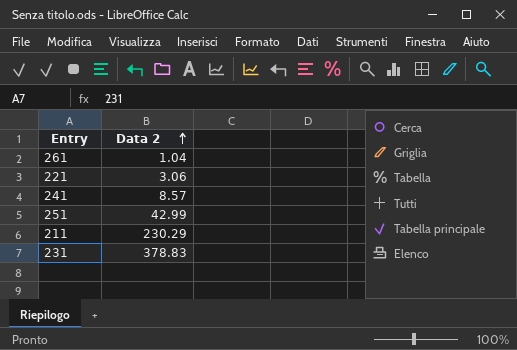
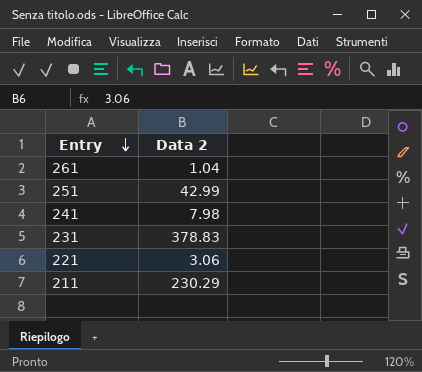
row order: Data 2 ascending -> Entry descending
241 | Data 2: 8.57 -> 7.98

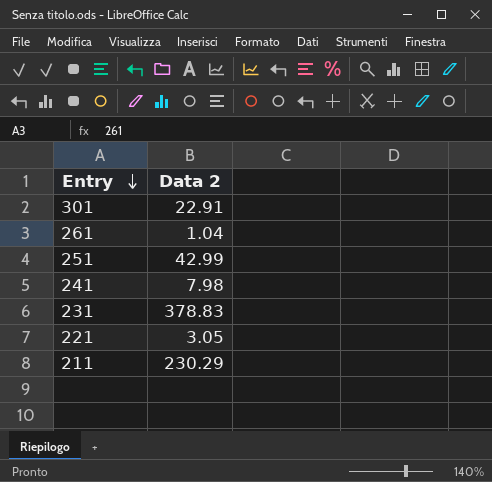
row 301: none -> 22.91
221 | Data 2: 3.06 -> 3.05

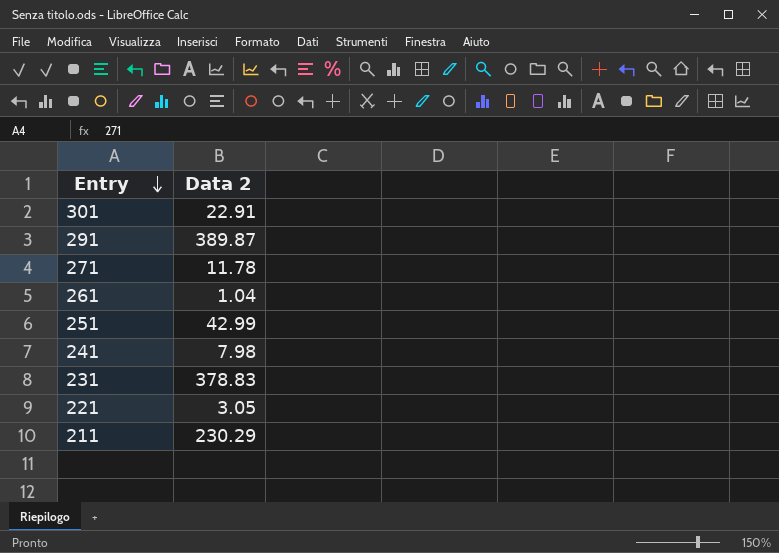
row 291: none -> 389.87
row 271: none -> 11.78

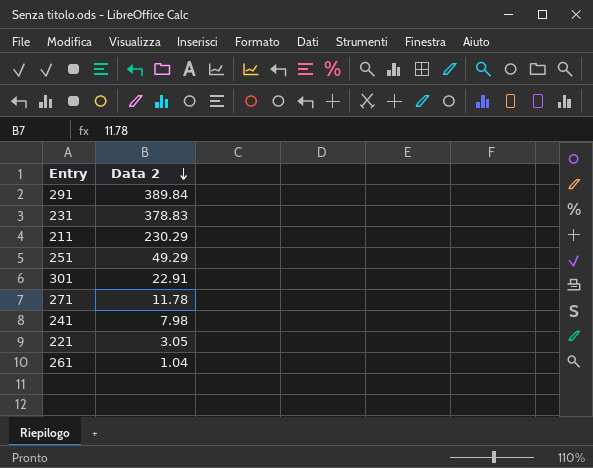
row order: Entry descending -> Data 2 descending
291 | Data 2: 389.87 -> 389.84
251 | Data 2: 42.99 -> 49.29

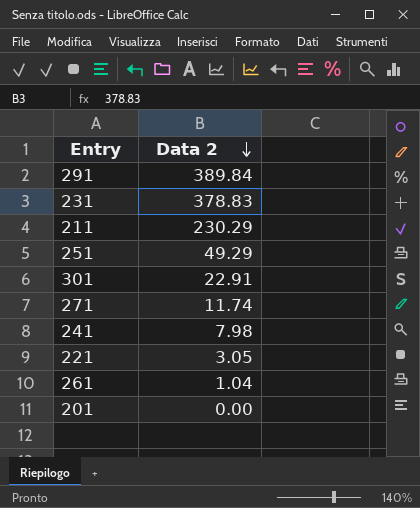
271 | Data 2: 11.78 -> 11.74
row 201: none -> 0.00

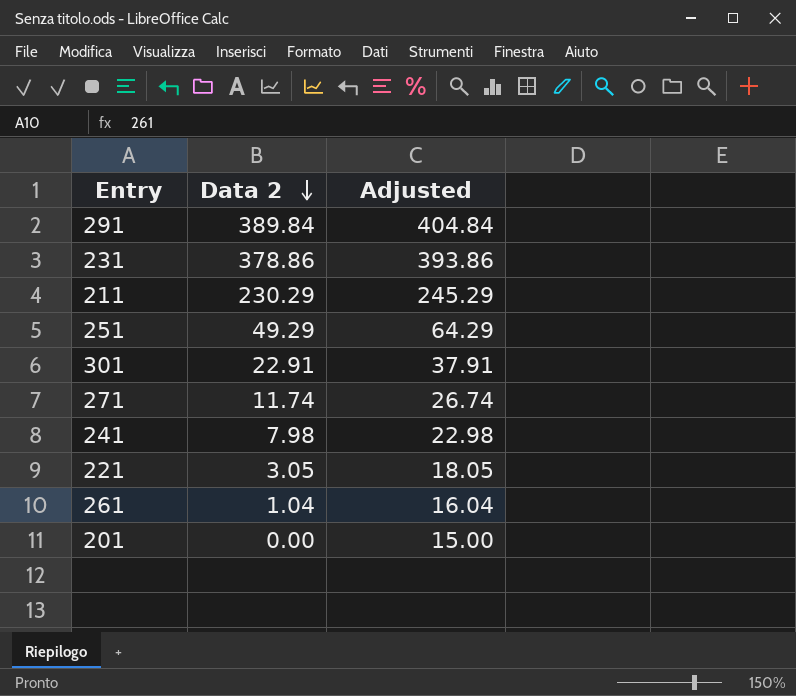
column Adjusted | formula: none -> [Data 2] + 15
231 | Data 2: 378.83 -> 378.86

